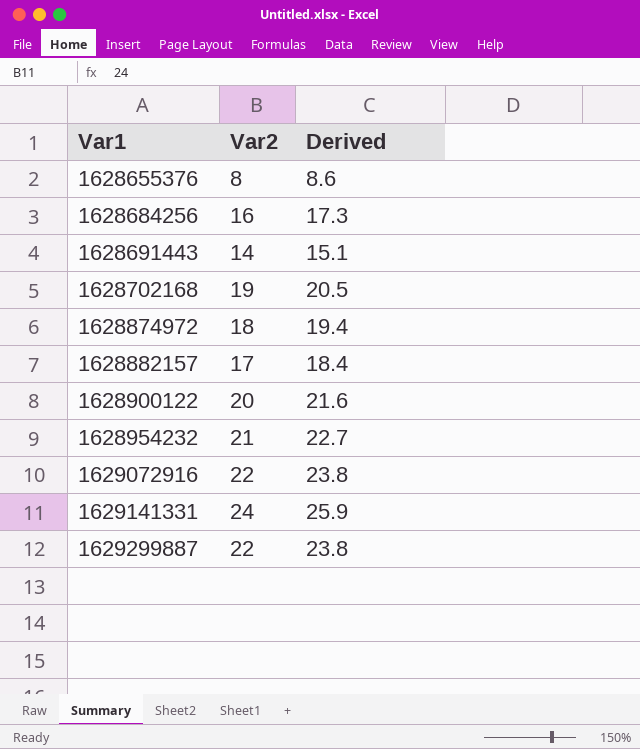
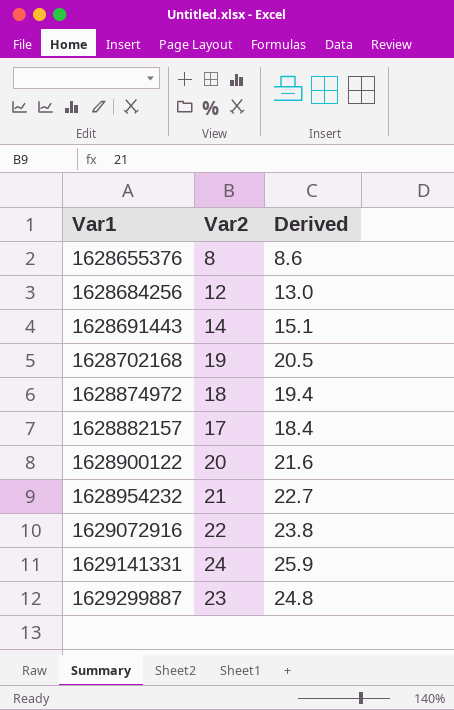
1628684256 | Var2: 16 -> 12
1628684256 | Derived: 17.3 -> 13.0
1629299887 | Var2: 22 -> 23
1629299887 | Derived: 23.8 -> 24.8

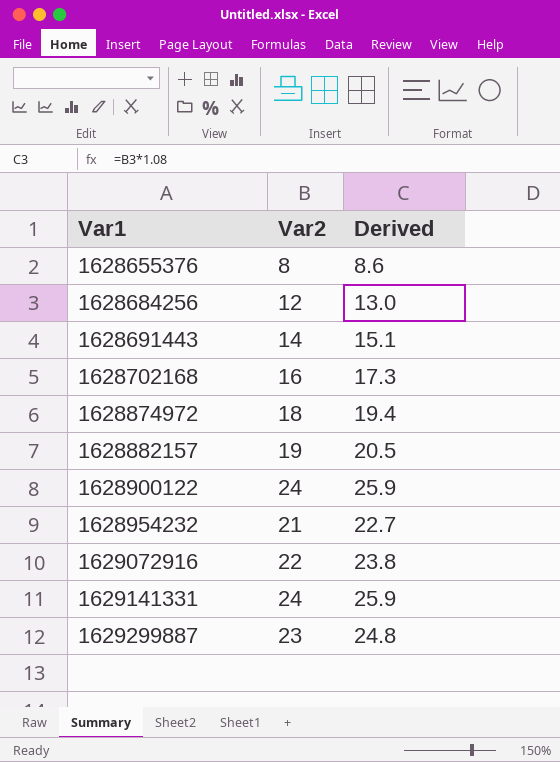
1628702168 | Var2: 19 -> 16
1628702168 | Derived: 20.5 -> 17.3
1628882157 | Var2: 17 -> 19
1628882157 | Derived: 18.4 -> 20.5
1628900122 | Var2: 20 -> 24
1628900122 | Derived: 21.6 -> 25.9

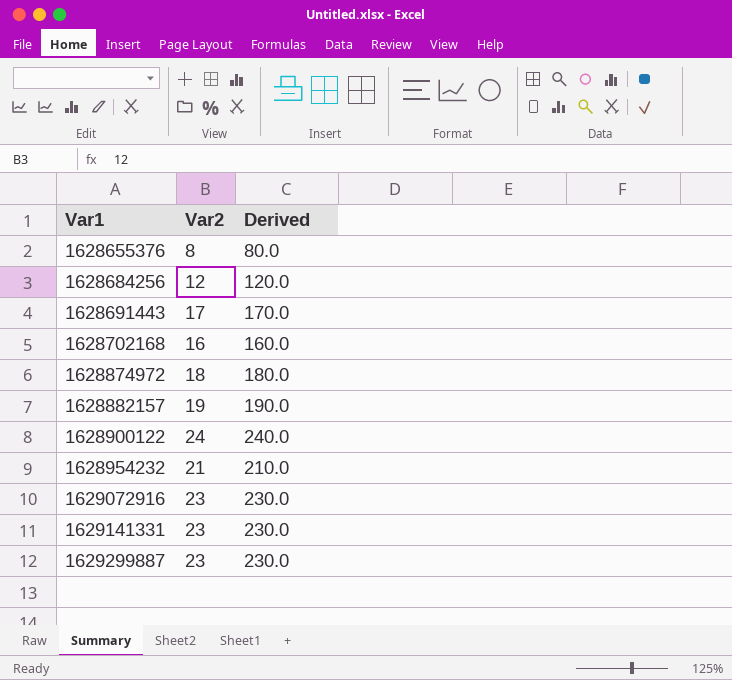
column Derived | formula: [Var2] * 1.08 -> [Var2] * 10
1628691443 | Var2: 14 -> 17
1629072916 | Var2: 22 -> 23
1629141331 | Var2: 24 -> 23

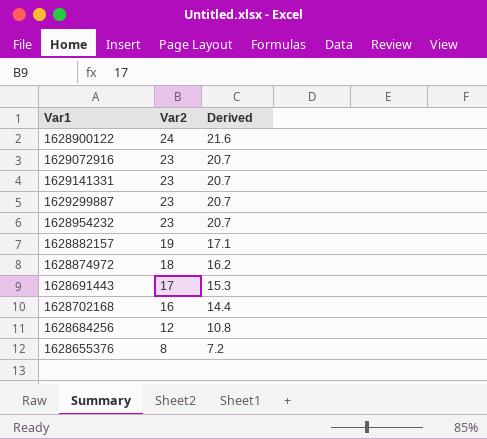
row order: Var1 ascending -> Var2 descending
column Derived | formula: [Var2] * 10 -> [Var2] * 0.9
1628954232 | Var2: 21 -> 23

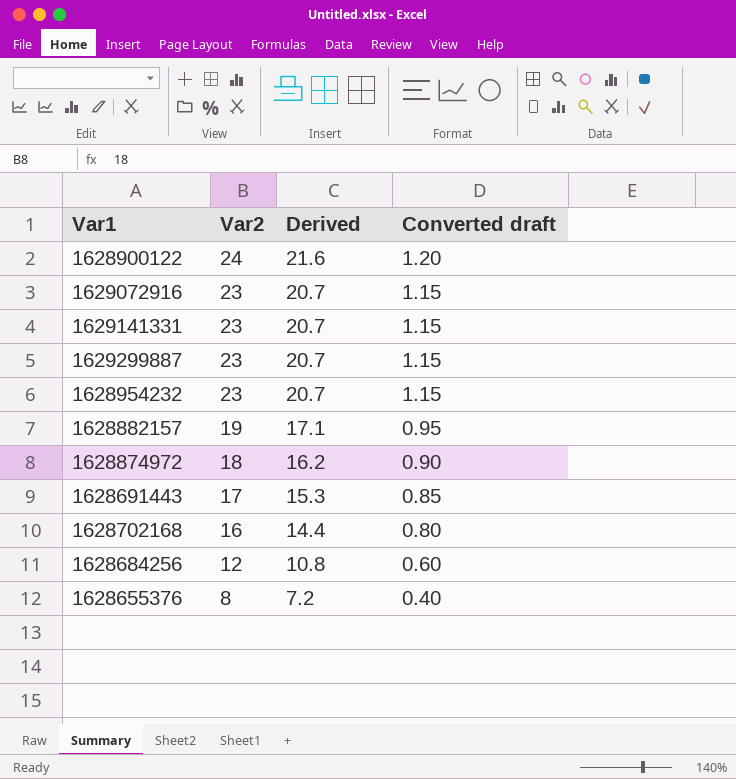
column Converted draft | formula: none -> [Var2] * 0.05

